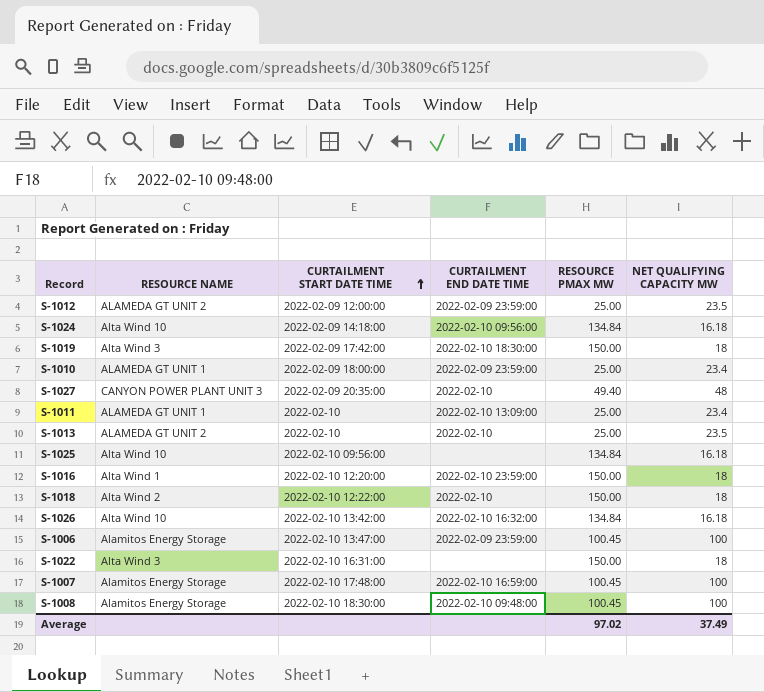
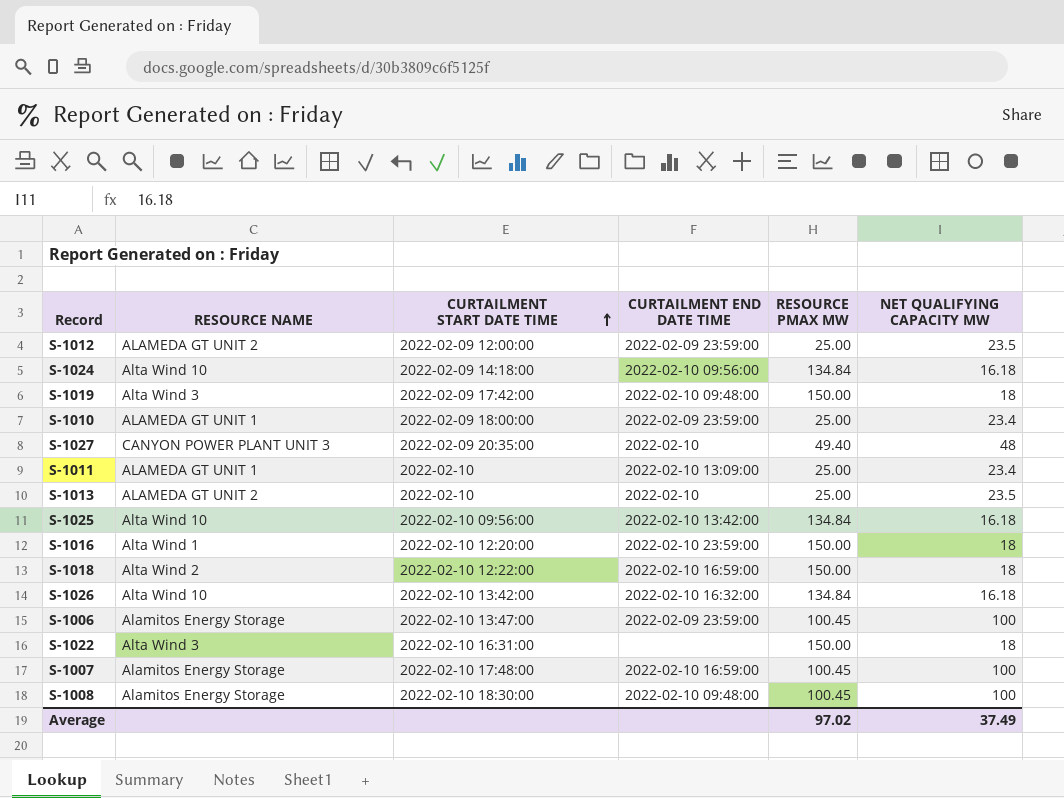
S-1019 | CURTAILMENT END DATE TIME: 2022-02-10 18:30:00 -> 2022-02-10 09:48:00
S-1025 | CURTAILMENT END DATE TIME: none -> 2022-02-10 13:42:00
S-1018 | CURTAILMENT END DATE TIME: 2022-02-10 -> 2022-02-10 16:59:00

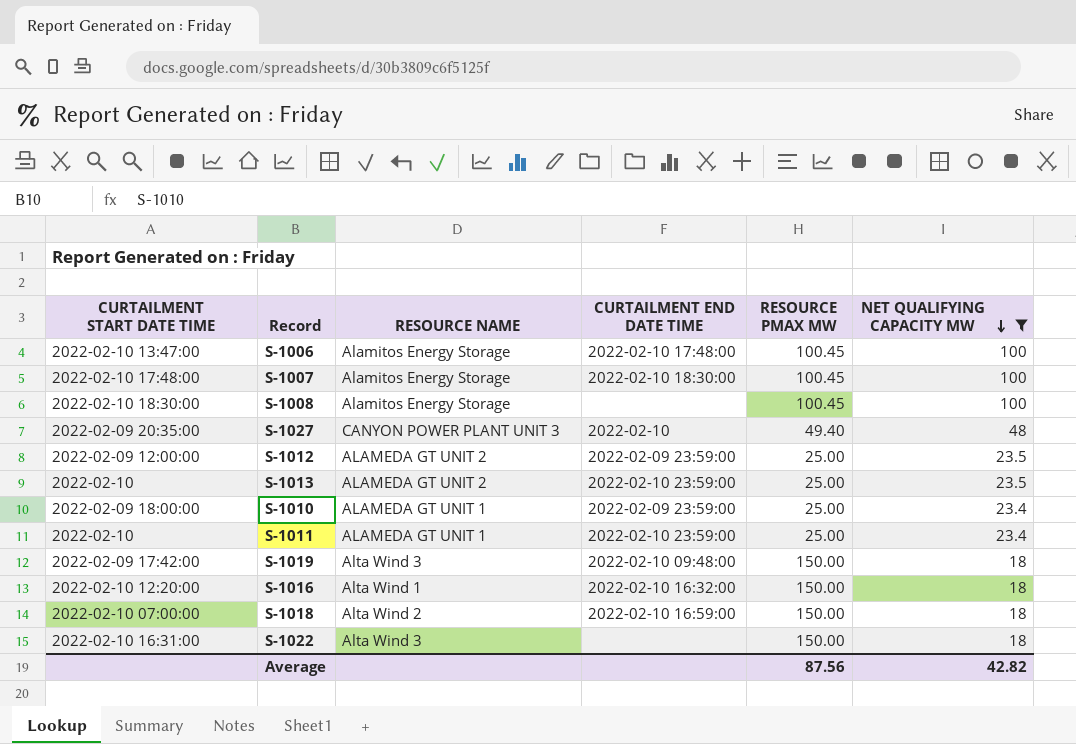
filter: none -> NET QUALIFYING CAPACITY MW != 16.18
row order: CURTAILMENT START DATE TIME ascending -> NET QUALIFYING CAPACITY MW descending
column CURTAILMENT START DATE TIME | position: 3 -> 1
S-1006 | CURTAILMENT END DATE TIME: 2022-02-09 23:59:00 -> 2022-02-10 17:48:00
S-1007 | CURTAILMENT END DATE TIME: 2022-02-10 16:59:00 -> 2022-02-10 18:30:00
S-1008 | CURTAILMENT END DATE TIME: 2022-02-10 09:48:00 -> none
S-1013 | CURTAILMENT END DATE TIME: 2022-02-10 -> 2022-02-10 23:59:00
S-1011 | CURTAILMENT END DATE TIME: 2022-02-10 13:09:00 -> 2022-02-10 23:59:00
S-1016 | CURTAILMENT END DATE TIME: 2022-02-10 23:59:00 -> 2022-02-10 16:32:00
S-1018 | CURTAILMENT START DATE TIME: 2022-02-10 12:22:00 -> 2022-02-10 07:00:00
Average | RESOURCE PMAX MW: 97.02 -> 87.56
Average | NET QUALIFYING CAPACITY MW: 37.49 -> 42.82

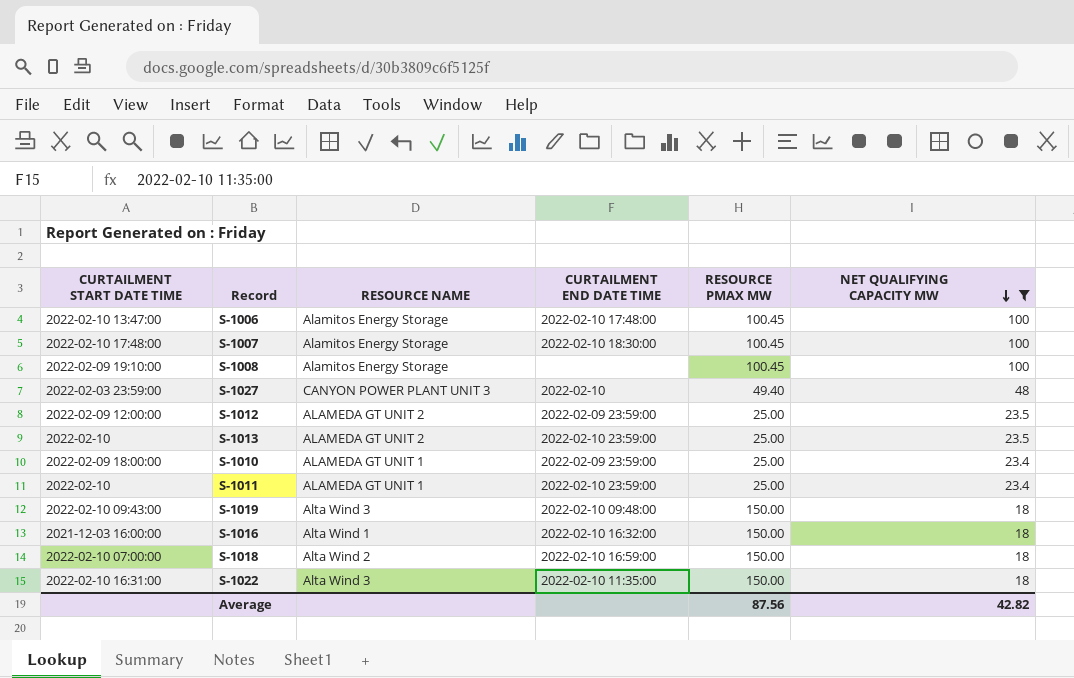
S-1008 | CURTAILMENT START DATE TIME: 2022-02-10 18:30:00 -> 2022-02-09 19:10:00
S-1027 | CURTAILMENT START DATE TIME: 2022-02-09 20:35:00 -> 2022-02-03 23:59:00
S-1019 | CURTAILMENT START DATE TIME: 2022-02-09 17:42:00 -> 2022-02-10 09:43:00
S-1016 | CURTAILMENT START DATE TIME: 2022-02-10 12:20:00 -> 2021-12-03 16:00:00
S-1022 | CURTAILMENT END DATE TIME: none -> 2022-02-10 11:35:00

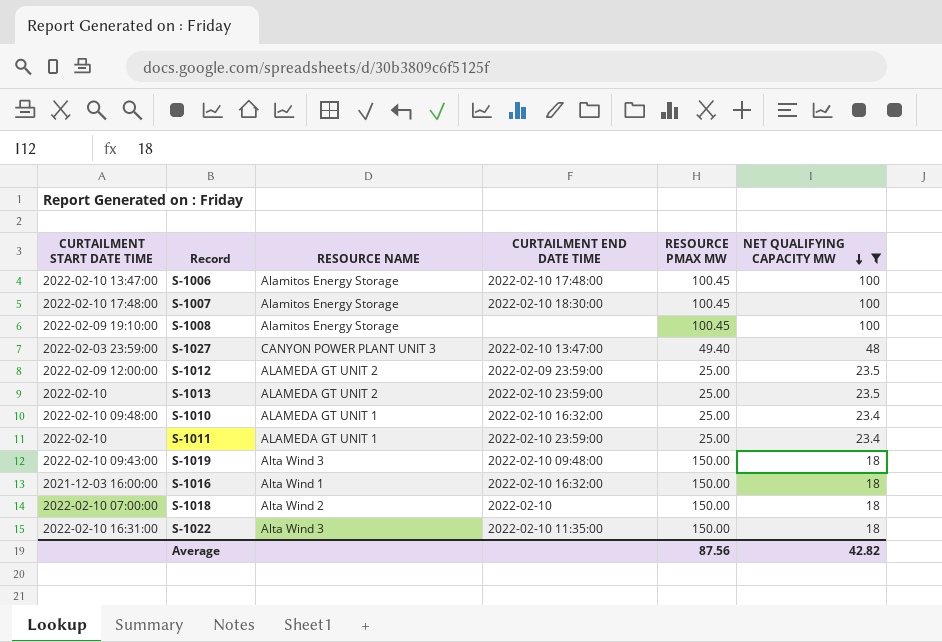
S-1027 | CURTAILMENT END DATE TIME: 2022-02-10 -> 2022-02-10 13:47:00
S-1010 | CURTAILMENT START DATE TIME: 2022-02-09 18:00:00 -> 2022-02-10 09:48:00
S-1010 | CURTAILMENT END DATE TIME: 2022-02-09 23:59:00 -> 2022-02-10 16:32:00
S-1018 | CURTAILMENT END DATE TIME: 2022-02-10 16:59:00 -> 2022-02-10

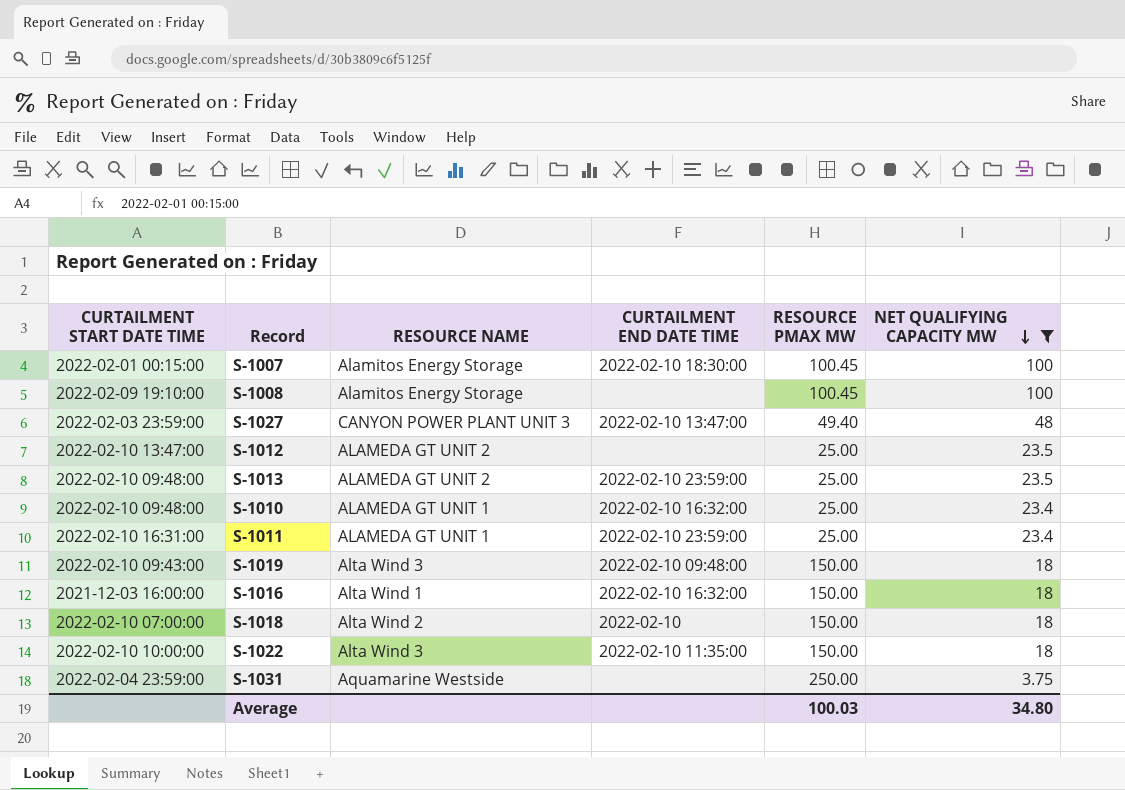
row S-1006: 2022-02-10 13:47:00 | Alamitos Energy Storage | 2022-02-10 17:48:00 | 100.45 | 100 -> none
S-1007 | CURTAILMENT START DATE TIME: 2022-02-10 17:48:00 -> 2022-02-01 00:15:00
S-1012 | CURTAILMENT START DATE TIME: 2022-02-09 12:00:00 -> 2022-02-10 13:47:00
S-1012 | CURTAILMENT END DATE TIME: 2022-02-09 23:59:00 -> none
S-1013 | CURTAILMENT START DATE TIME: 2022-02-10 -> 2022-02-10 09:48:00
S-1011 | CURTAILMENT START DATE TIME: 2022-02-10 -> 2022-02-10 16:31:00
S-1022 | CURTAILMENT START DATE TIME: 2022-02-10 16:31:00 -> 2022-02-10 10:00:00
row S-1031: none -> 2022-02-04 23:59:00 | Aquamarine Westside | none | 250.00 | 3.75
Average | RESOURCE PMAX MW: 87.56 -> 100.03
Average | NET QUALIFYING CAPACITY MW: 42.82 -> 34.80

